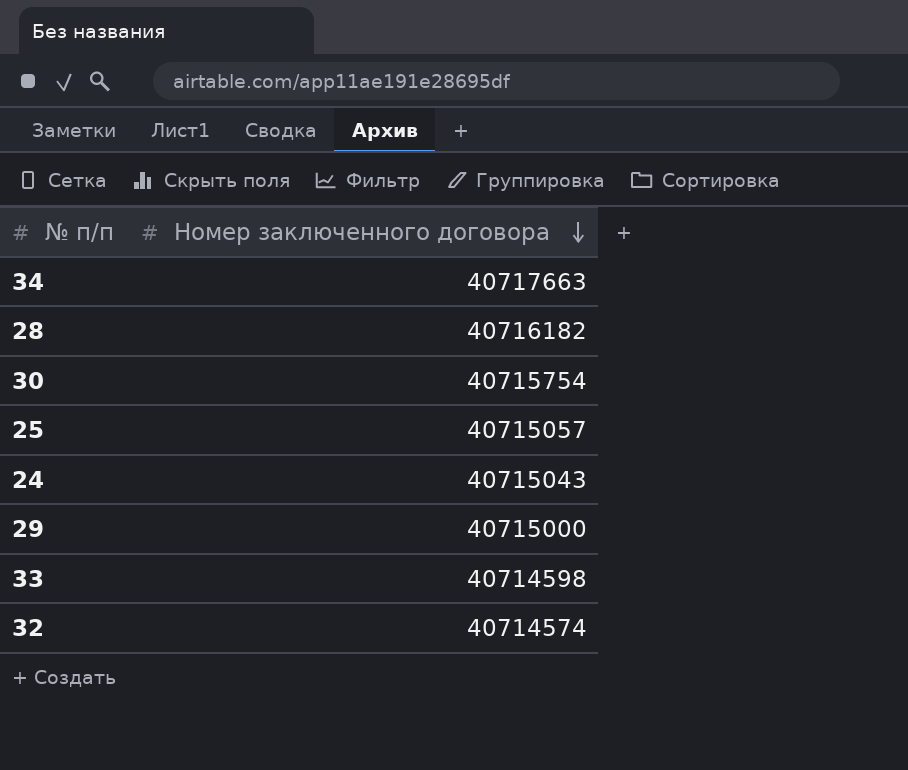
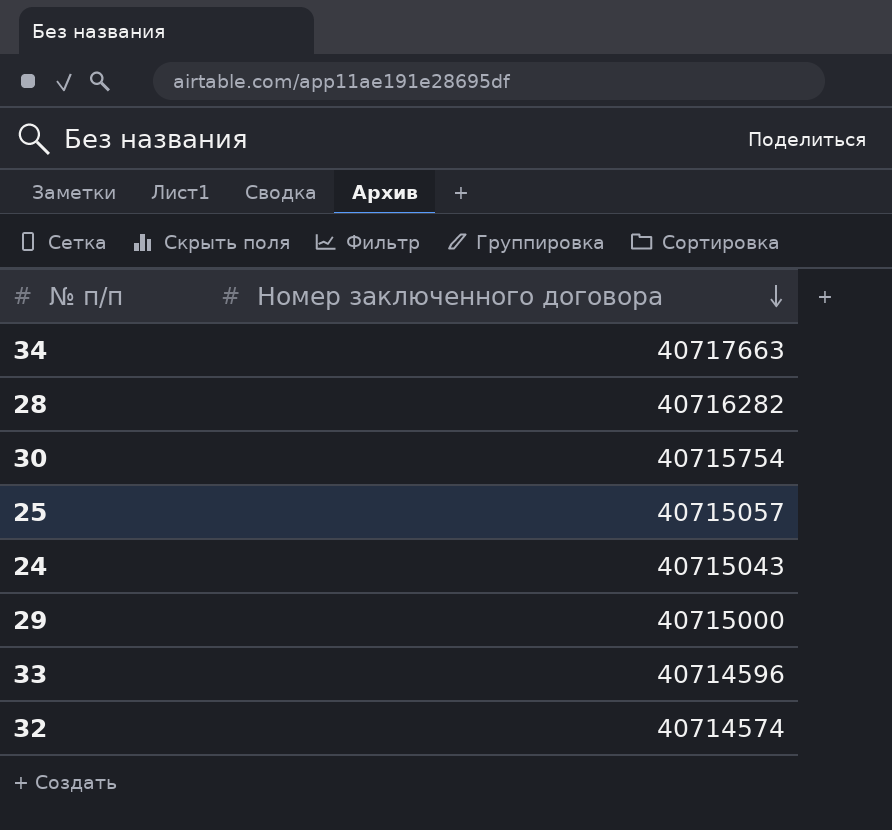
28 | Номер заключенного договора: 40716182 -> 40716282
33 | Номер заключенного договора: 40714598 -> 40714596

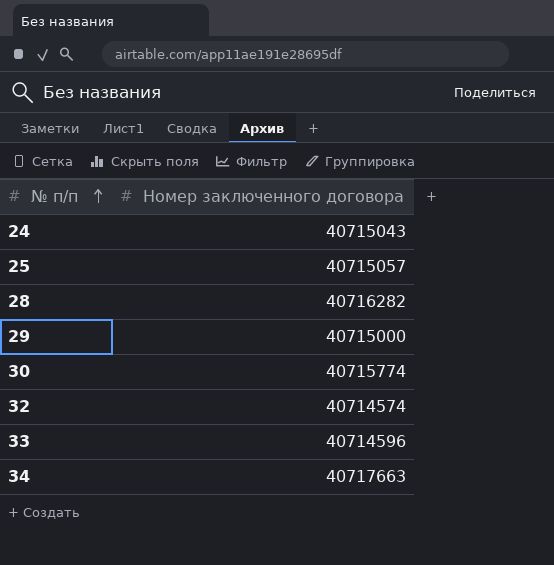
row order: Номер заключенного договора descending -> № п/п ascending
30 | Номер заключенного договора: 40715754 -> 40715774

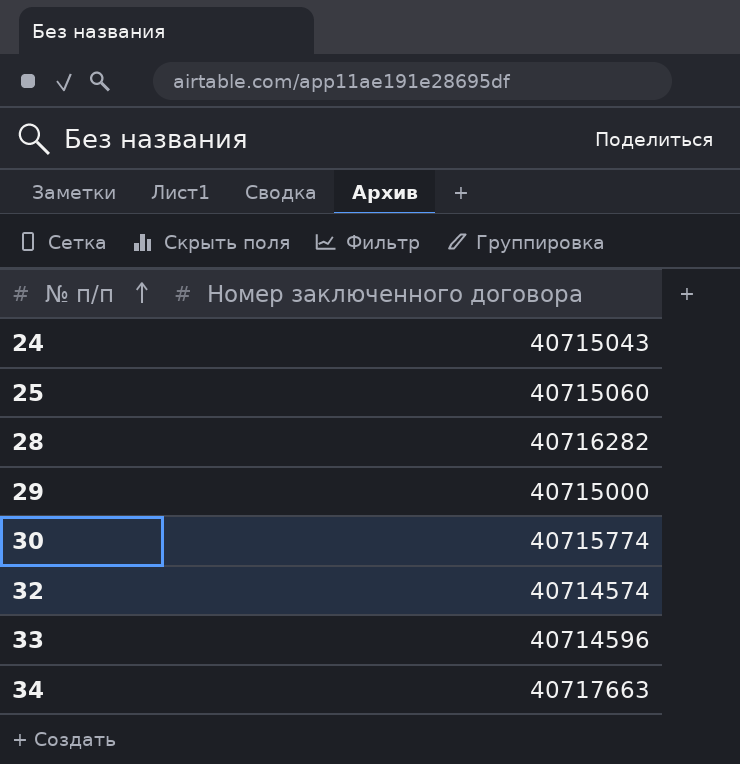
25 | Номер заключенного договора: 40715057 -> 40715060

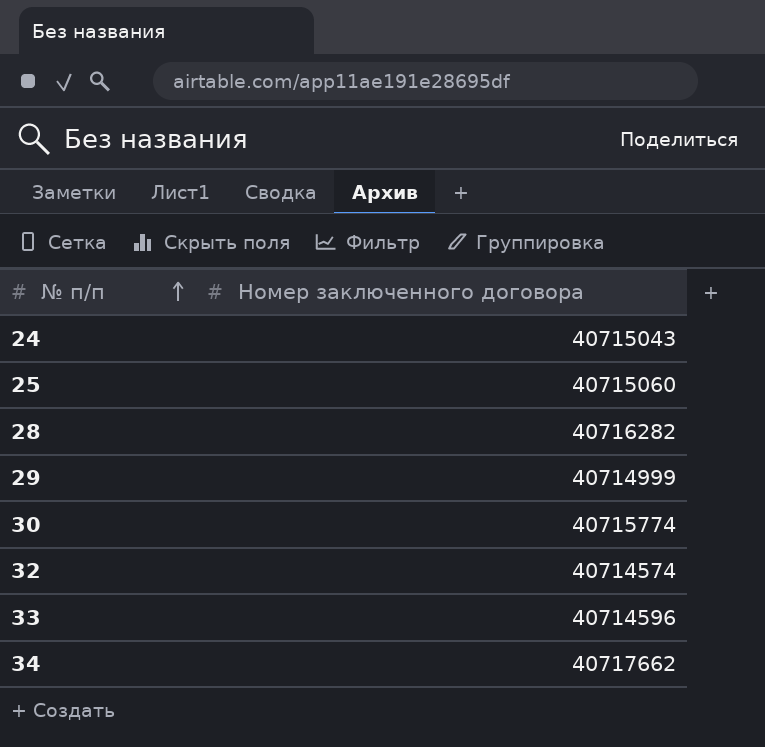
29 | Номер заключенного договора: 40715000 -> 40714999
34 | Номер заключенного договора: 40717663 -> 40717662

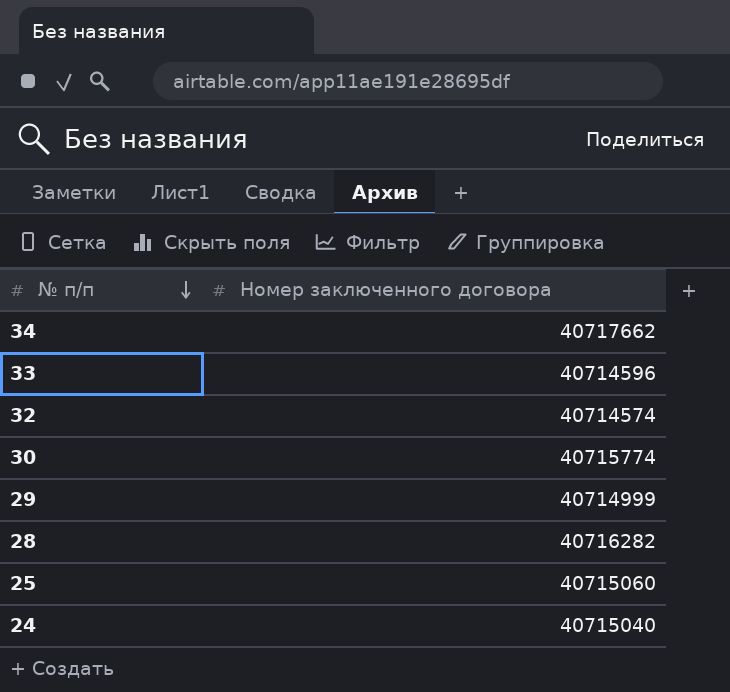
row order: № п/п ascending -> № п/п descending
24 | Номер заключенного договора: 40715043 -> 40715040

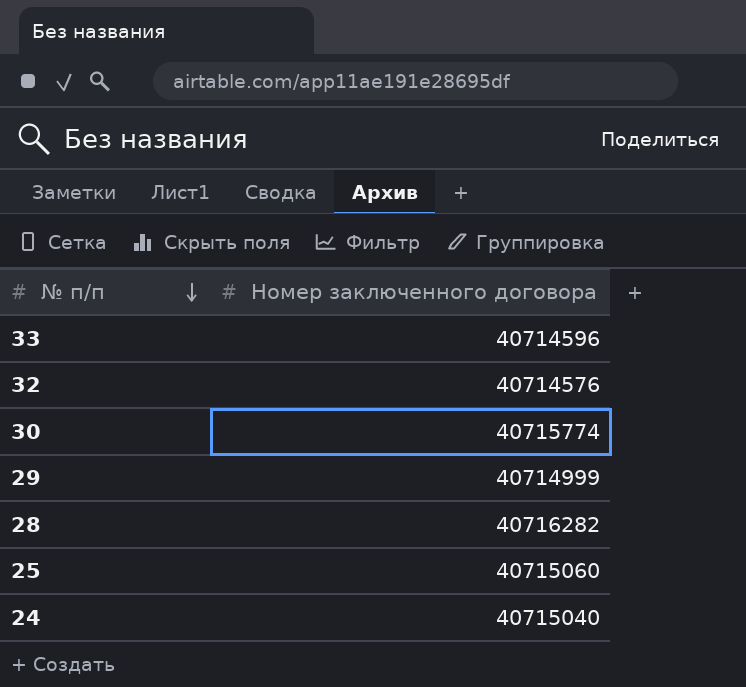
row 34: 40717662 -> none
32 | Номер заключенного договора: 40714574 -> 40714576

